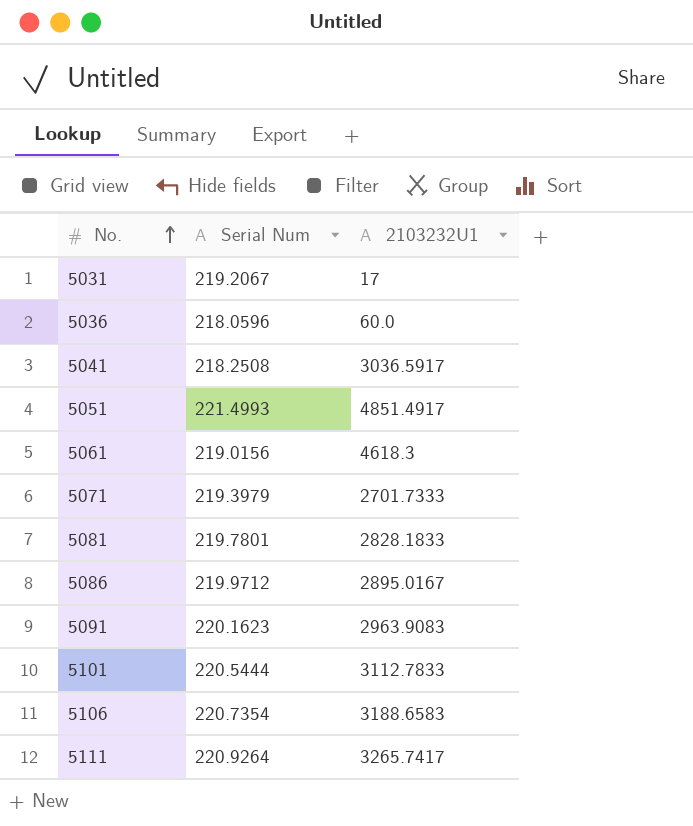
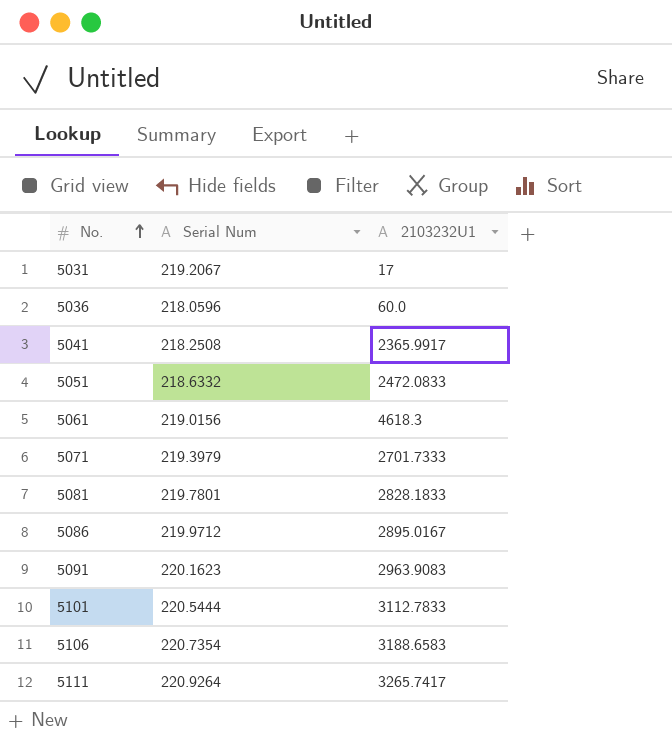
5041 | 2103232U1: 3036.5917 -> 2365.9917
5051 | Serial Num: 221.4993 -> 218.6332
5051 | 2103232U1: 4851.4917 -> 2472.0833

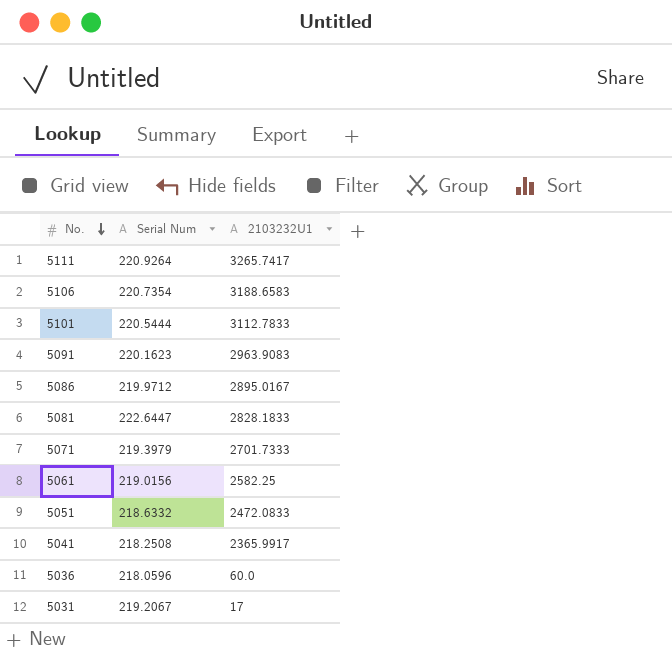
row order: No. ascending -> No. descending
5081 | Serial Num: 219.7801 -> 222.6447
5061 | 2103232U1: 4618.3 -> 2582.25

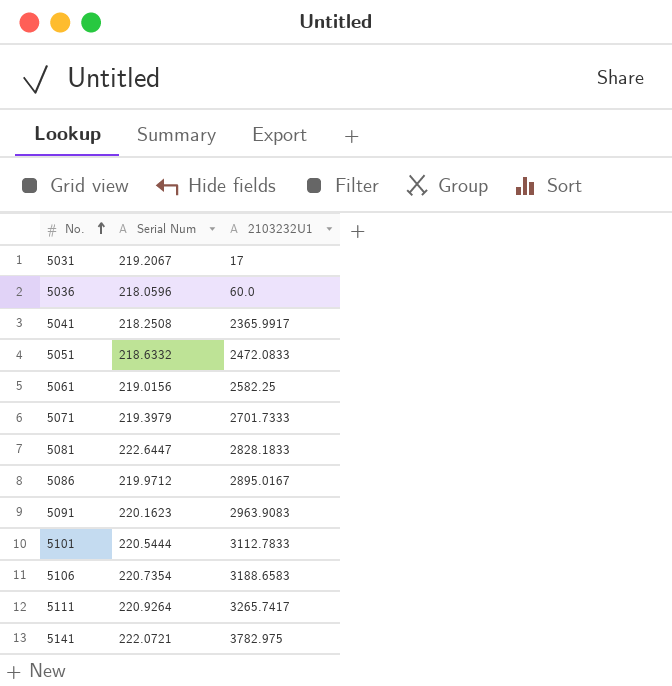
row order: No. descending -> No. ascending
row 5141: none -> 222.0721 | 3782.975

